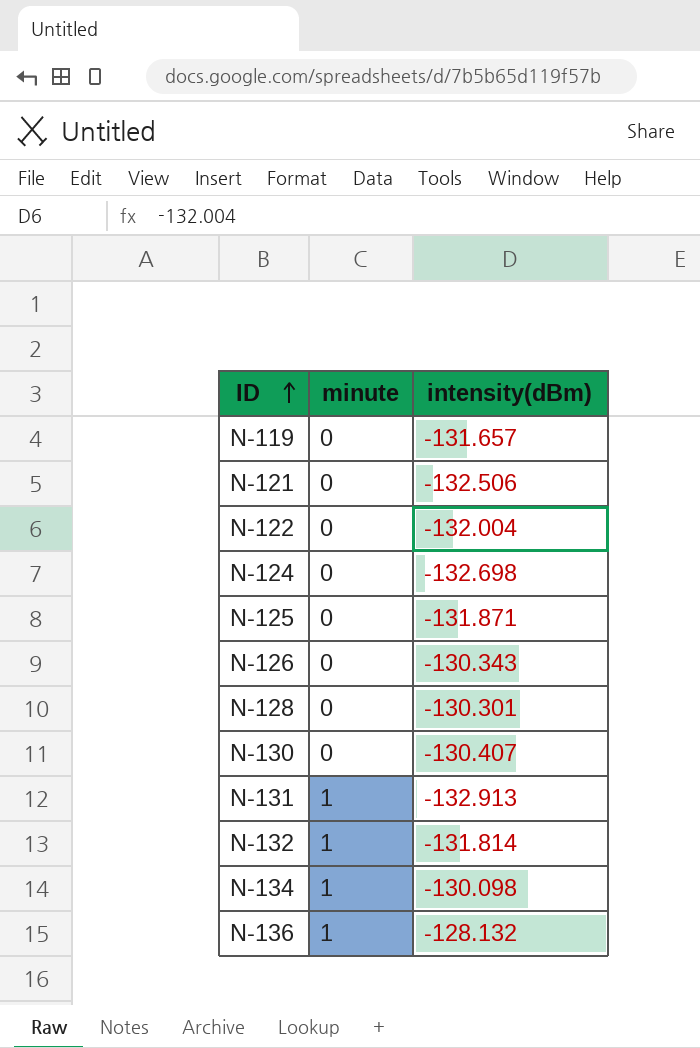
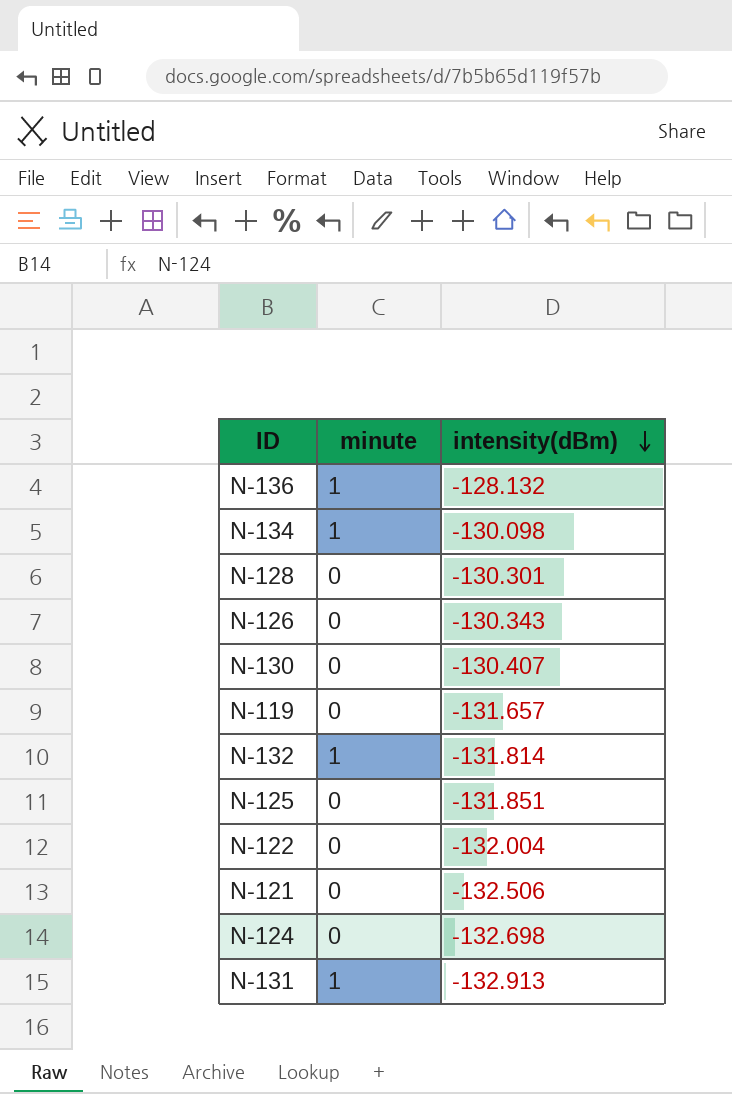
row order: ID ascending -> intensity(dBm) descending
N-125 | intensity(dBm): -131.871 -> -131.851

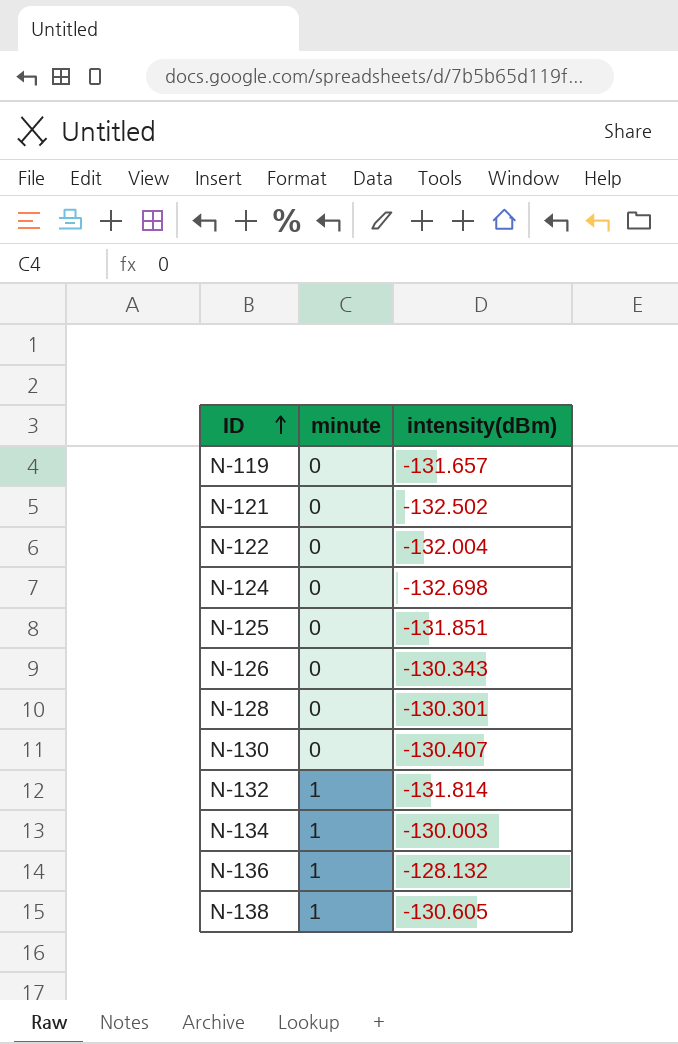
row order: intensity(dBm) descending -> ID ascending
row N-131: 1 | -132.913 -> none
N-121 | intensity(dBm): -132.506 -> -132.502
N-134 | intensity(dBm): -130.098 -> -130.003
row N-138: none -> 1 | -130.605

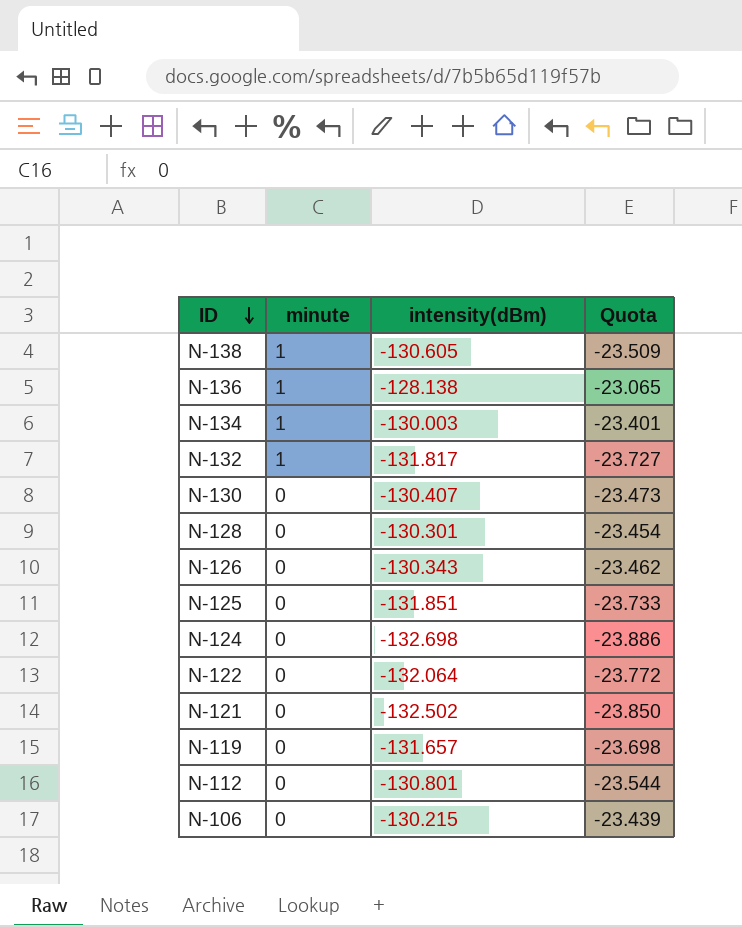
row order: ID ascending -> ID descending
column Quota | formula: none -> [intensity(dBm)] * 0.18
N-136 | intensity(dBm): -128.132 -> -128.138
N-132 | intensity(dBm): -131.814 -> -131.817
N-122 | intensity(dBm): -132.004 -> -132.064
row N-112: none -> 0 | -130.801 | -23.544
row N-106: none -> 0 | -130.215 | -23.439

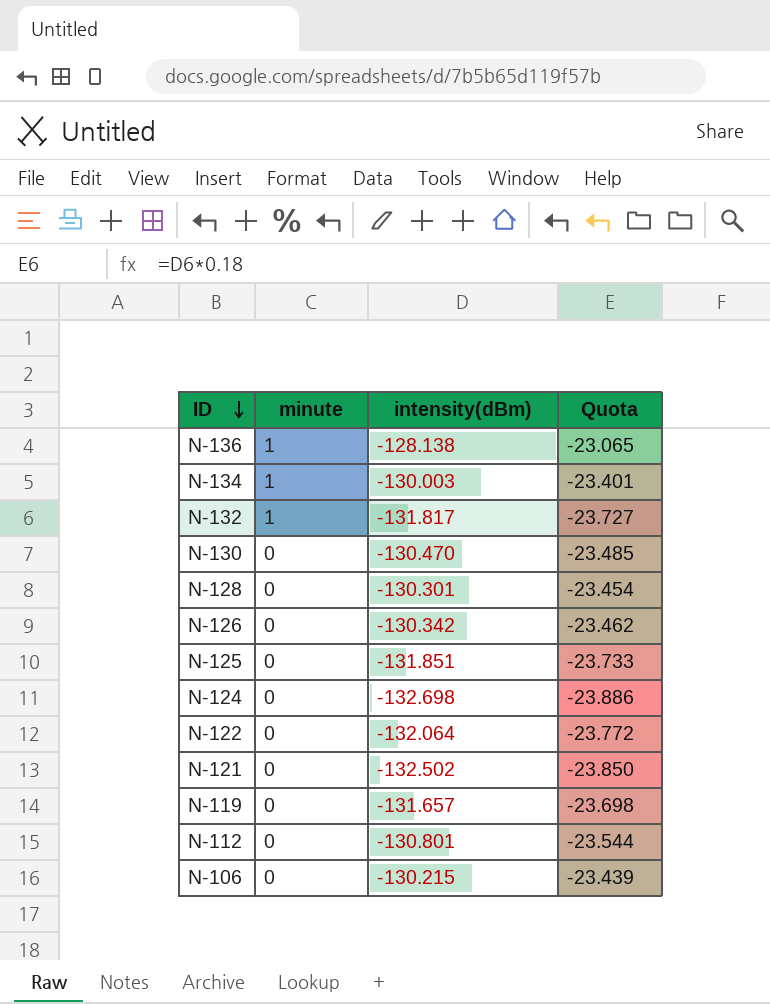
row N-138: 1 | -130.605 | -23.509 -> none
N-130 | intensity(dBm): -130.407 -> -130.470
N-130 | Quota: -23.473 -> -23.485
N-126 | intensity(dBm): -130.343 -> -130.342

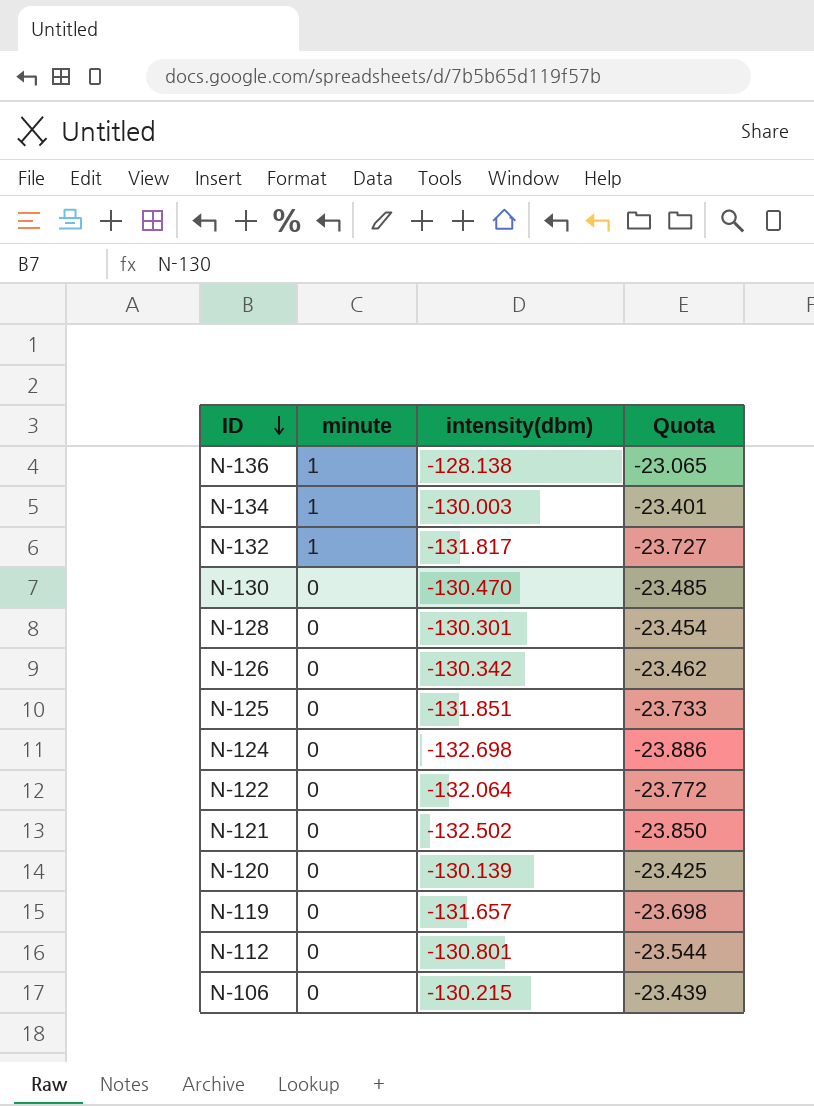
column name: intensity(dBm) -> intensity(dbm)
row N-120: none -> 0 | -130.139 | -23.425

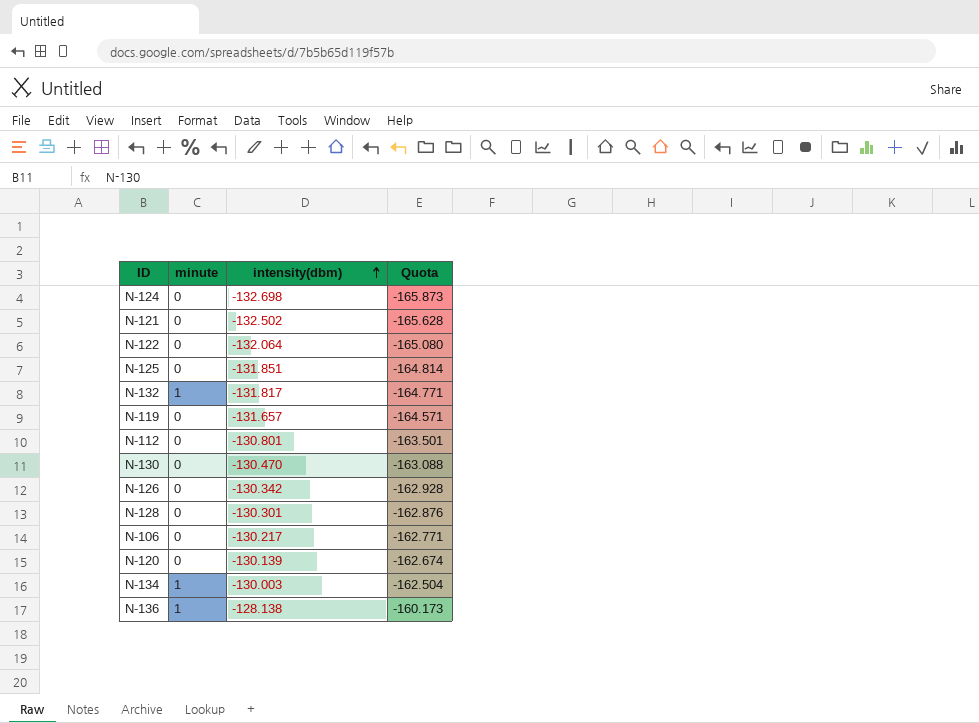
row order: ID descending -> intensity(dbm) ascending
column Quota | formula: [intensity(dbm)] * 0.18 -> [intensity(dbm)] * 1.25
N-106 | intensity(dbm): -130.215 -> -130.217

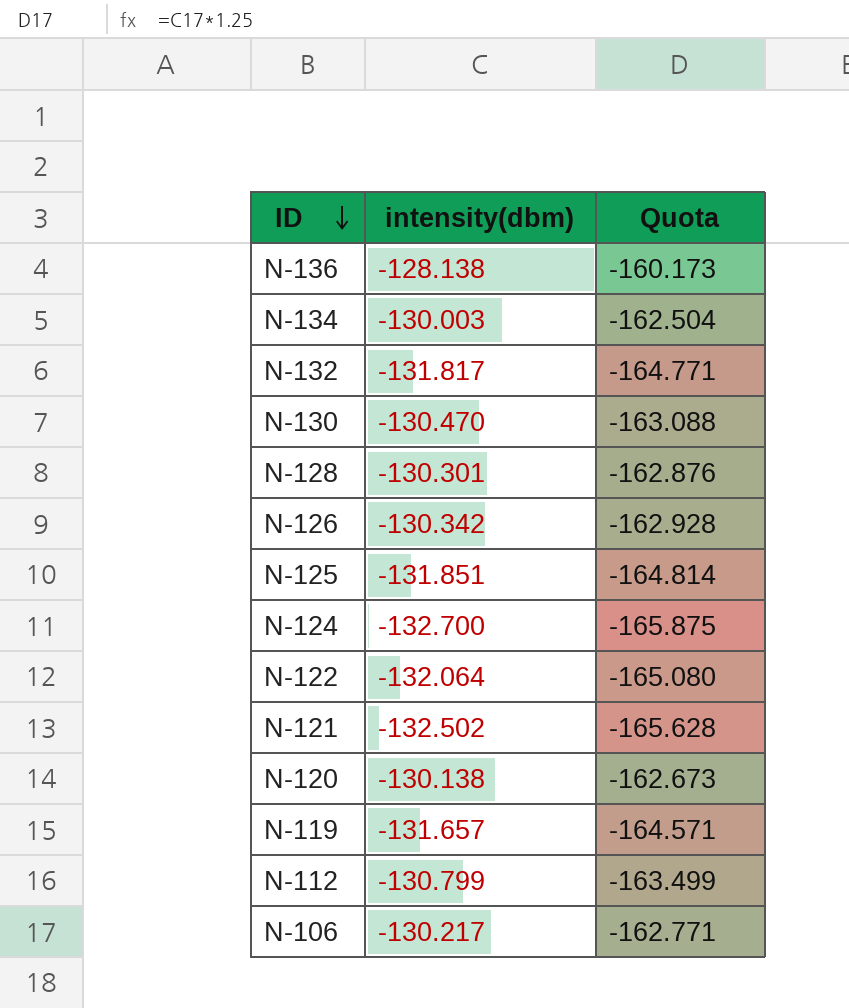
row order: intensity(dbm) ascending -> ID descending
column minute | position: 2 -> none
N-124 | intensity(dbm): -132.698 -> -132.700
N-124 | Quota: -165.873 -> -165.875
N-120 | intensity(dbm): -130.139 -> -130.138
N-120 | Quota: -162.674 -> -162.673
N-112 | intensity(dbm): -130.801 -> -130.799
N-112 | Quota: -163.501 -> -163.499

